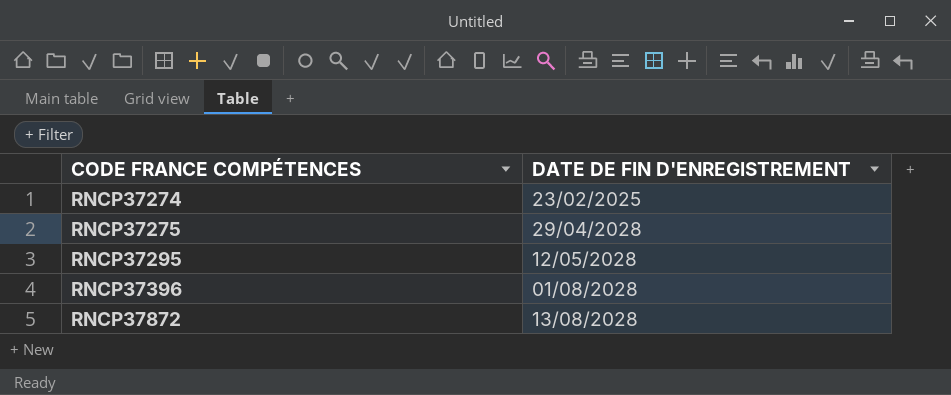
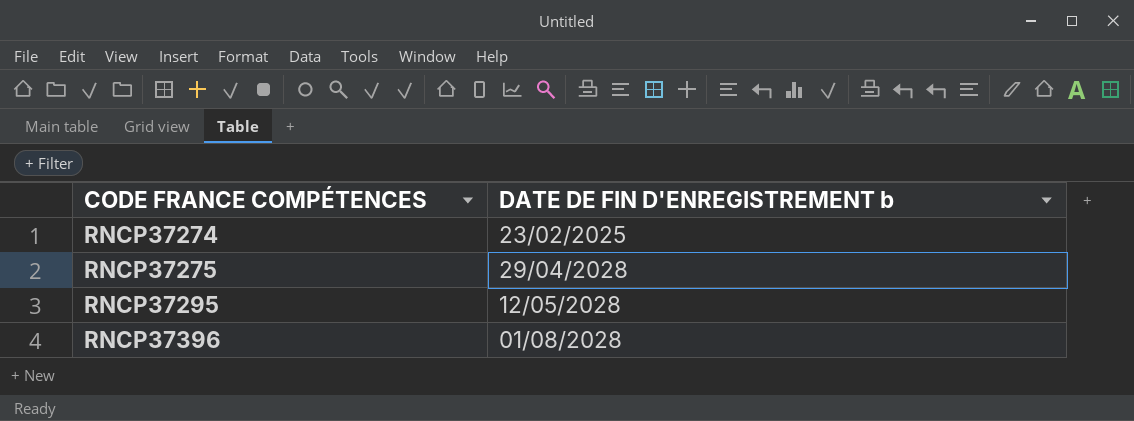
column name: DATE DE FIN D'ENREGISTREMENT -> DATE DE FIN D'ENREGISTREMENT b
row RNCP37872: 13/08/2028 -> none

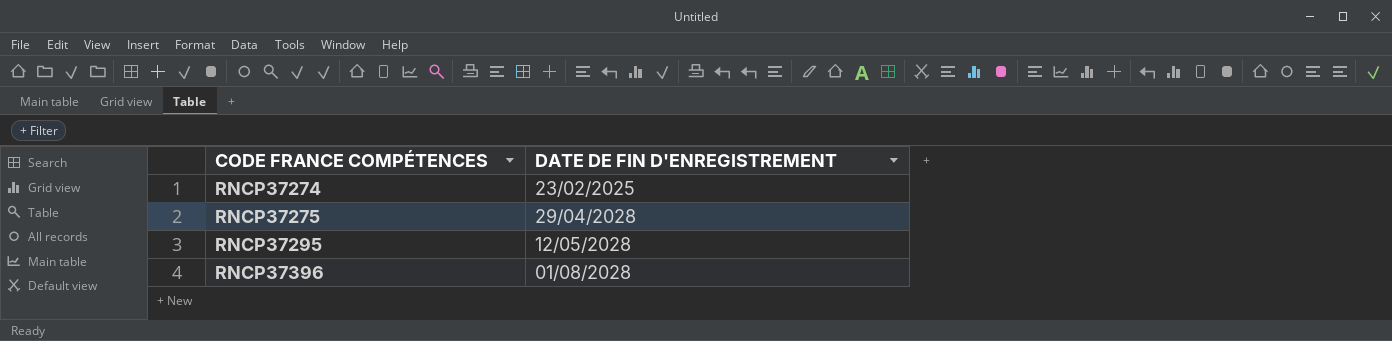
column name: DATE DE FIN D'ENREGISTREMENT b -> DATE DE FIN D'ENREGISTREMENT

